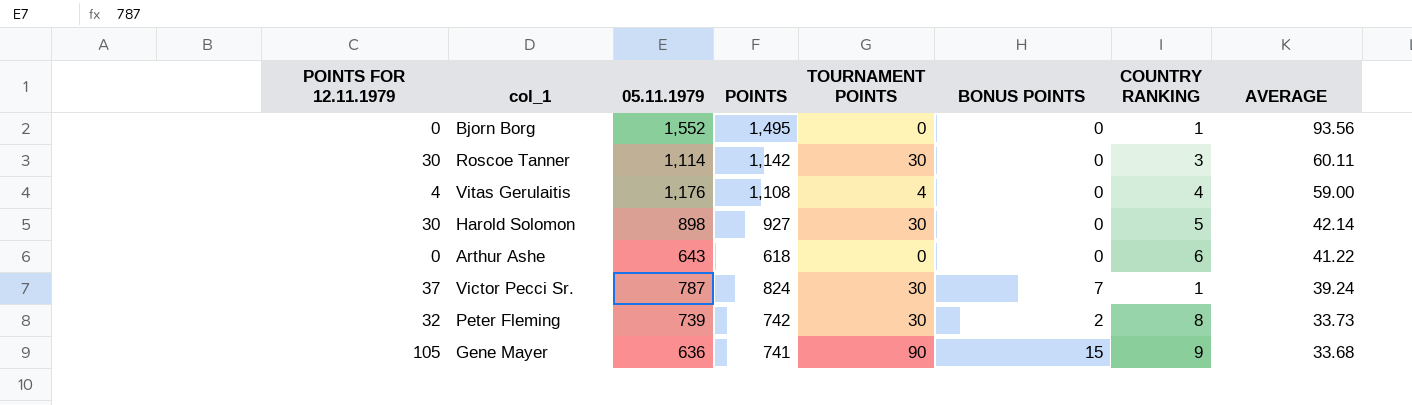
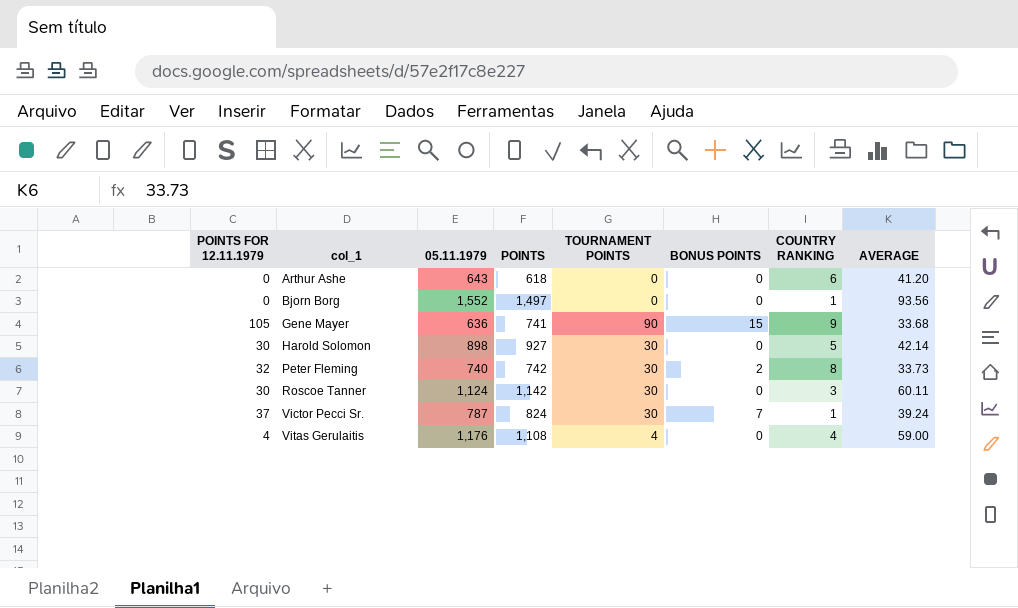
row order: AVERAGE descending -> col_1 ascending
Arthur Ashe | AVERAGE: 41.22 -> 41.20
Bjorn Borg | POINTS: 1,495 -> 1,497
Peter Fleming | 05.11.1979: 739 -> 740
Roscoe Tanner | 05.11.1979: 1,114 -> 1,124

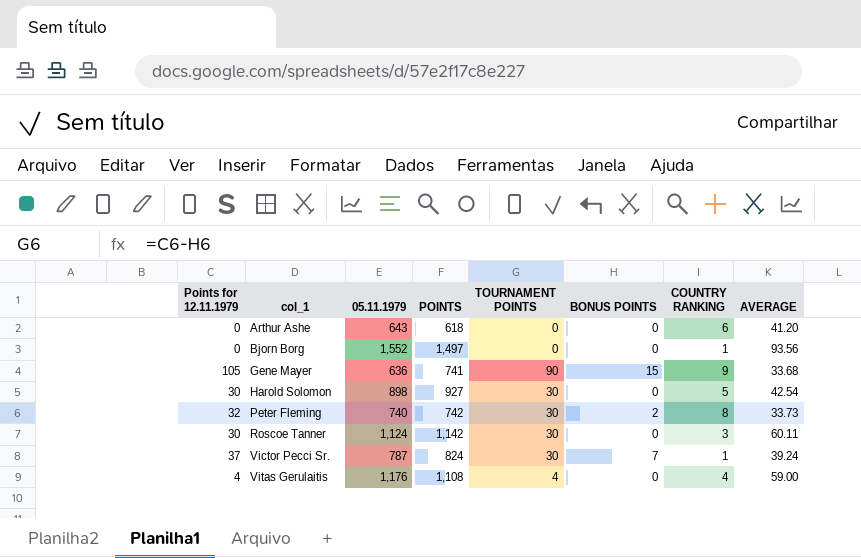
column name: POINTS FOR 12.11.1979 -> Points for 12.11.1979
Harold Solomon | AVERAGE: 42.14 -> 42.54

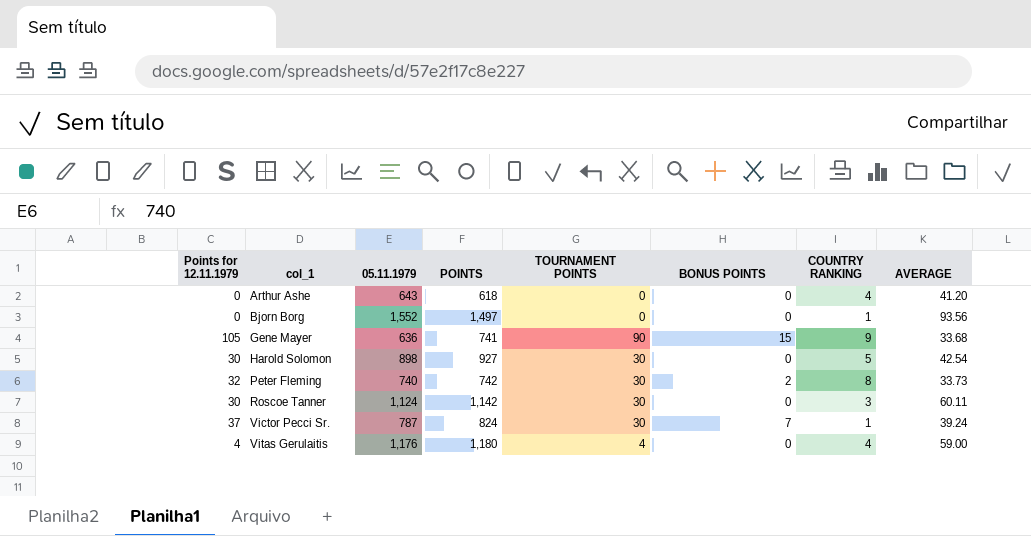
Arthur Ashe | COUNTRY RANKING: 6 -> 4
Vitas Gerulaitis | POINTS: 1,108 -> 1,180

